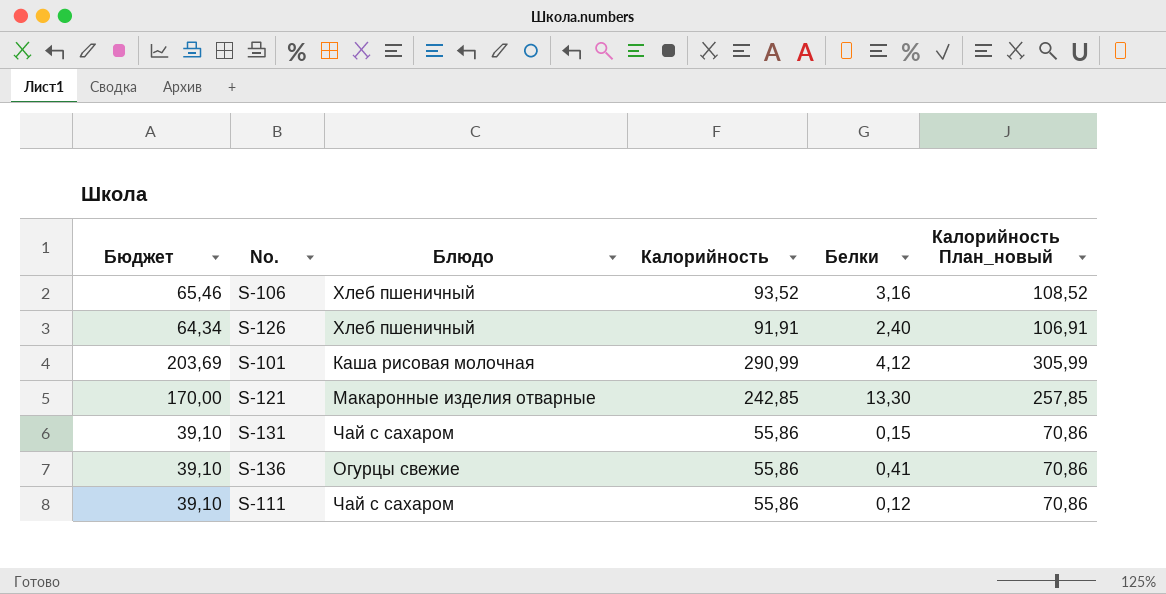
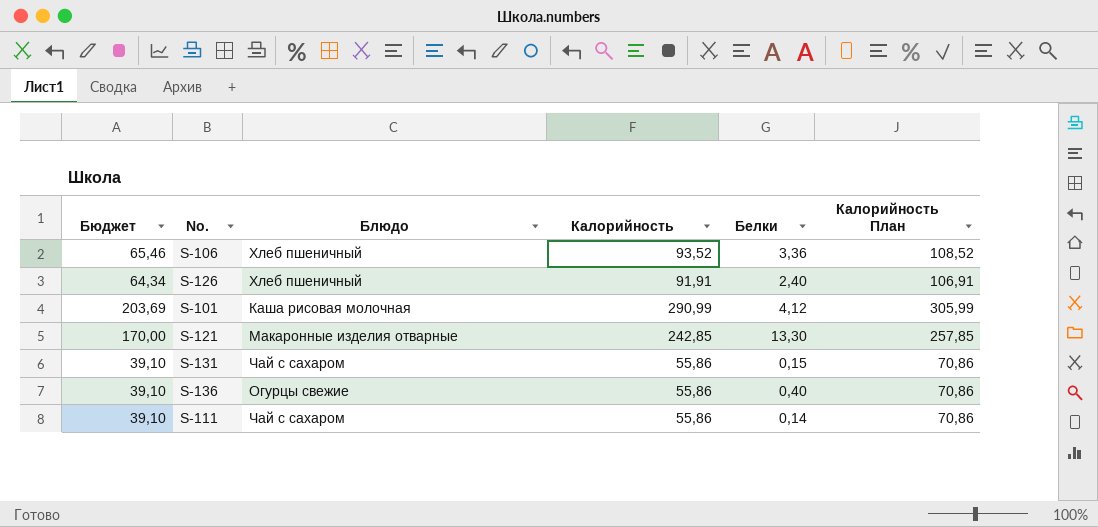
column name: Калорийность План_новый -> Калорийность План
S-106 | Белки: 3,16 -> 3,36
S-136 | Белки: 0,41 -> 0,40
S-111 | Белки: 0,12 -> 0,14

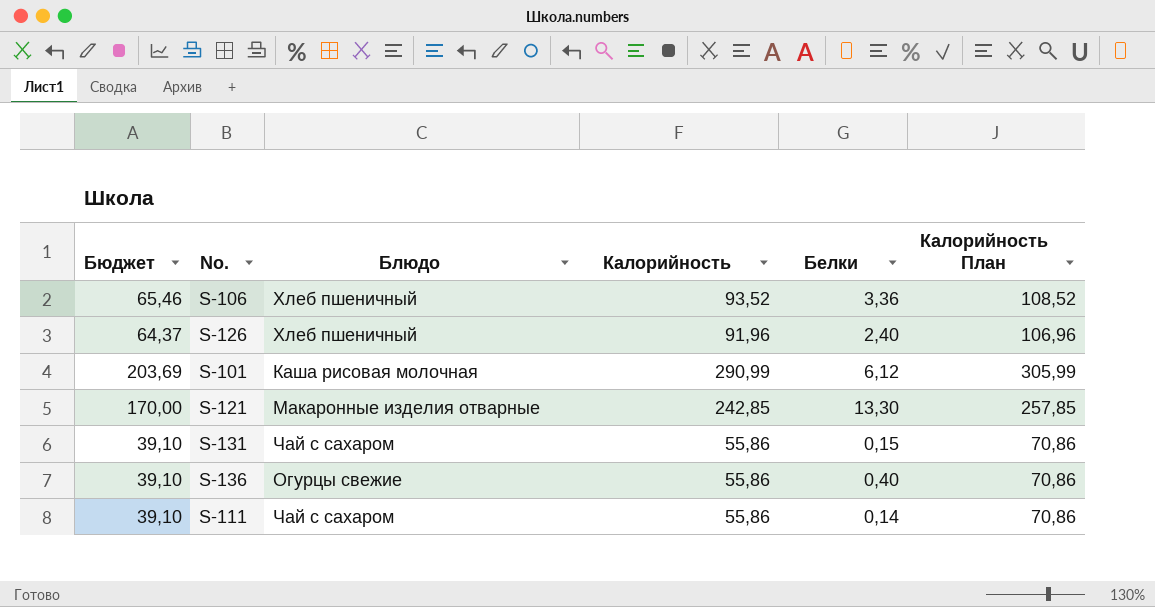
S-126 | Бюджет: 64,34 -> 64,37
S-126 | Калорийность: 91,91 -> 91,96
S-126 | Калорийность План: 106,91 -> 106,96
S-101 | Белки: 4,12 -> 6,12

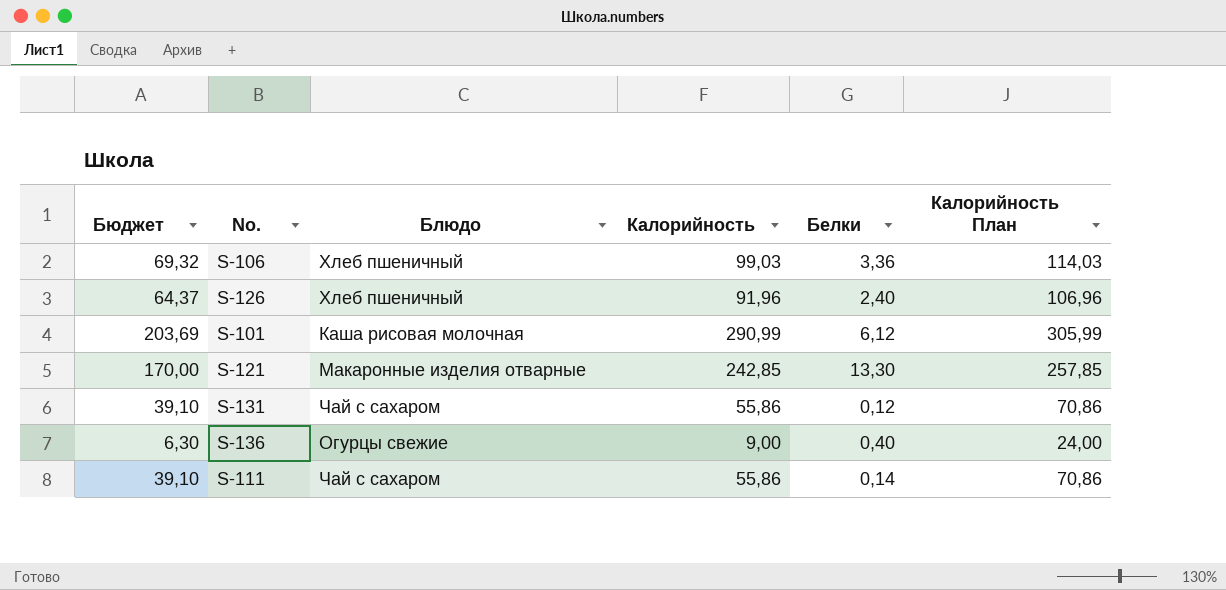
S-106 | Бюджет: 65,46 -> 69,32
S-106 | Калорийность: 93,52 -> 99,03
S-106 | Калорийность План: 108,52 -> 114,03
S-131 | Белки: 0,15 -> 0,12
S-136 | Бюджет: 39,10 -> 6,30
S-136 | Калорийность: 55,86 -> 9,00
S-136 | Калорийность План: 70,86 -> 24,00

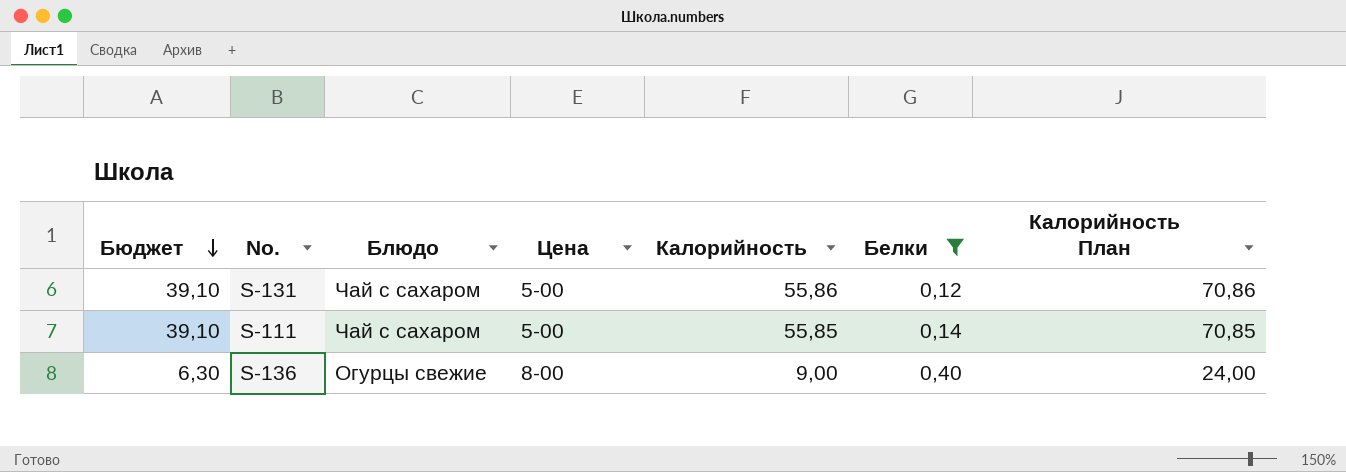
filter: none -> Белки <= 0,40
row order: none -> Бюджет descending
column Цена | position: none -> 4
S-111 | Калорийность: 55,86 -> 55,85
S-111 | Калорийность План: 70,86 -> 70,85

